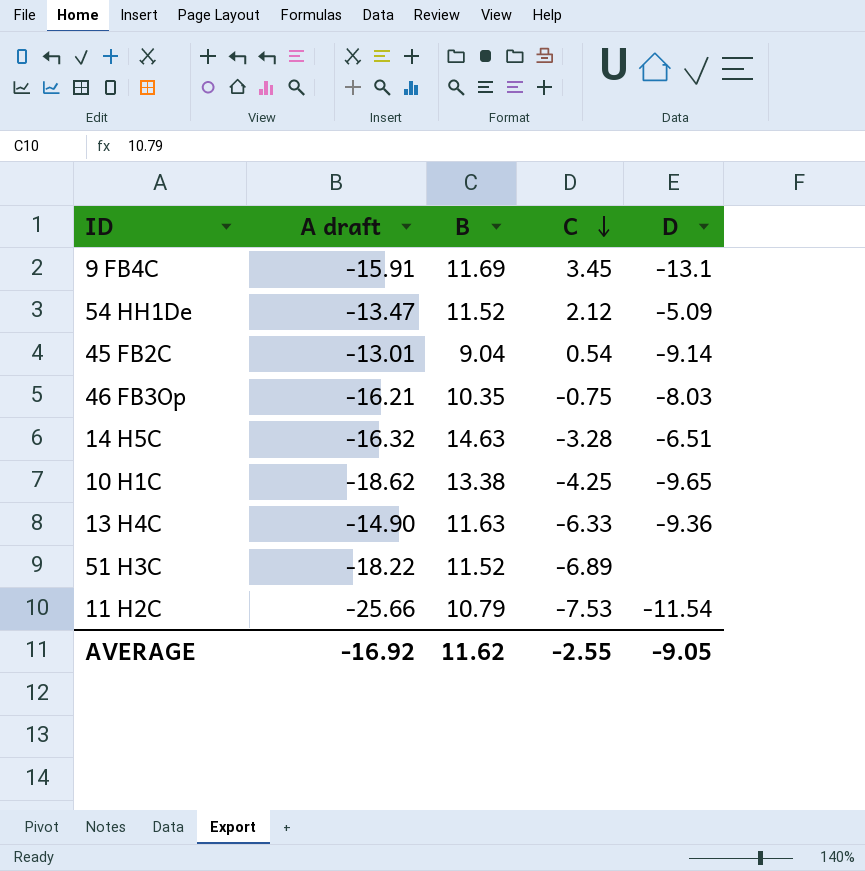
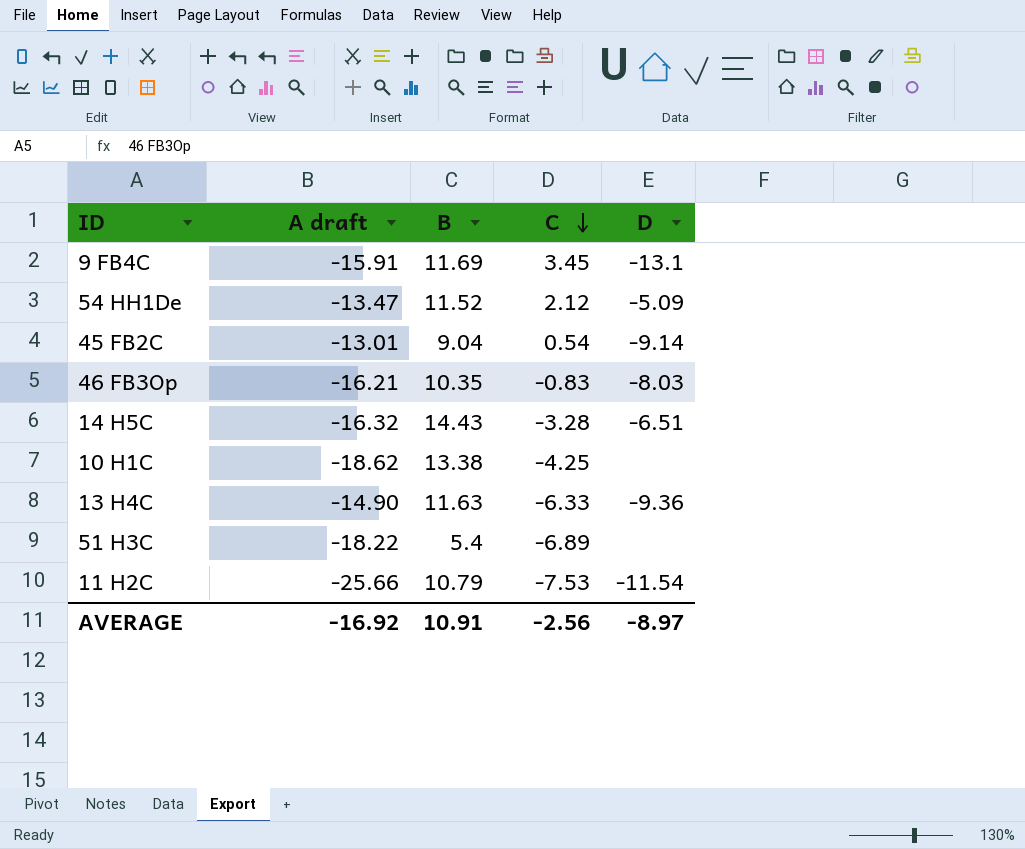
46 FB3Op | C: -0.75 -> -0.83
14 H5C | B: 14.63 -> 14.43
10 H1C | D: -9.65 -> none
51 H3C | B: 11.52 -> 5.4
AVERAGE | B: 11.62 -> 10.91
AVERAGE | C: -2.55 -> -2.56
AVERAGE | D: -9.05 -> -8.97

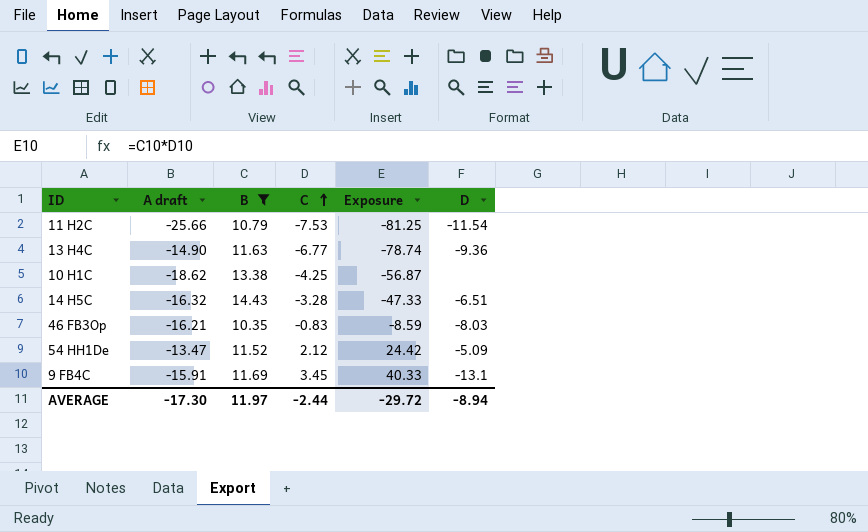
filter: none -> B >= 10.35
row order: C descending -> C ascending
column Exposure | formula: none -> [B] * [C]
13 H4C | C: -6.33 -> -6.77
AVERAGE | A draft: -16.92 -> -17.30
AVERAGE | B: 10.91 -> 11.97
AVERAGE | C: -2.56 -> -2.44
AVERAGE | D: -8.97 -> -8.94

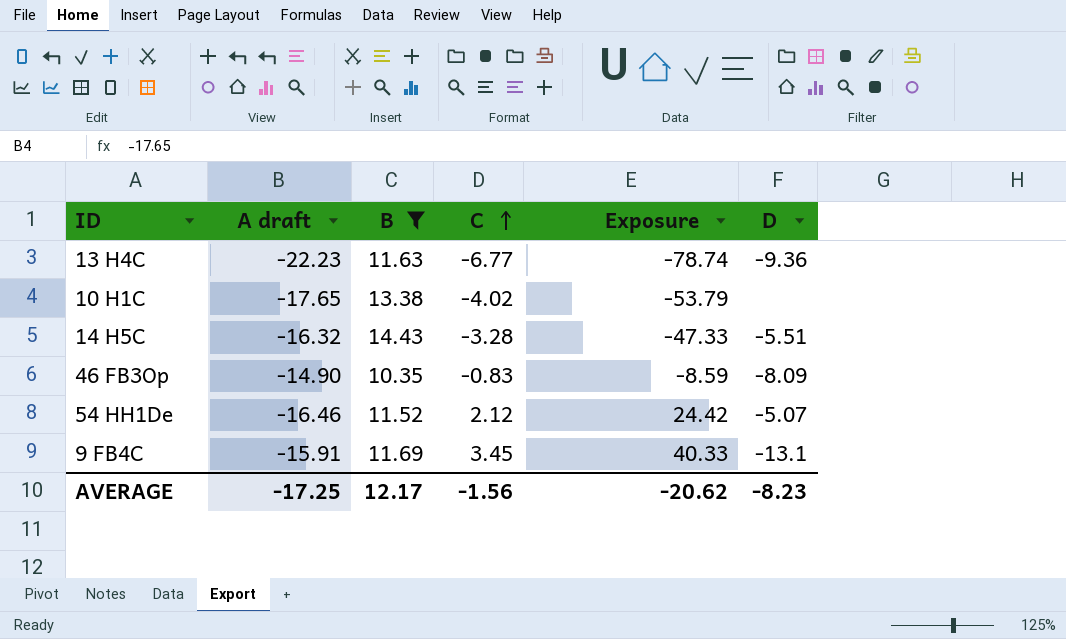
row 11 H2C: -25.66 | 10.79 | -7.53 | -81.25 | -11.54 -> none
13 H4C | A draft: -14.90 -> -22.23
10 H1C | A draft: -18.62 -> -17.65
10 H1C | C: -4.25 -> -4.02
10 H1C | Exposure: -56.87 -> -53.79
14 H5C | D: -6.51 -> -5.51
46 FB3Op | A draft: -16.21 -> -14.90
46 FB3Op | D: -8.03 -> -8.09
54 HH1De | A draft: -13.47 -> -16.46
54 HH1De | D: -5.09 -> -5.07
AVERAGE | A draft: -17.30 -> -17.25
AVERAGE | B: 11.97 -> 12.17
AVERAGE | C: -2.44 -> -1.56
AVERAGE | Exposure: -29.72 -> -20.62
AVERAGE | D: -8.94 -> -8.23

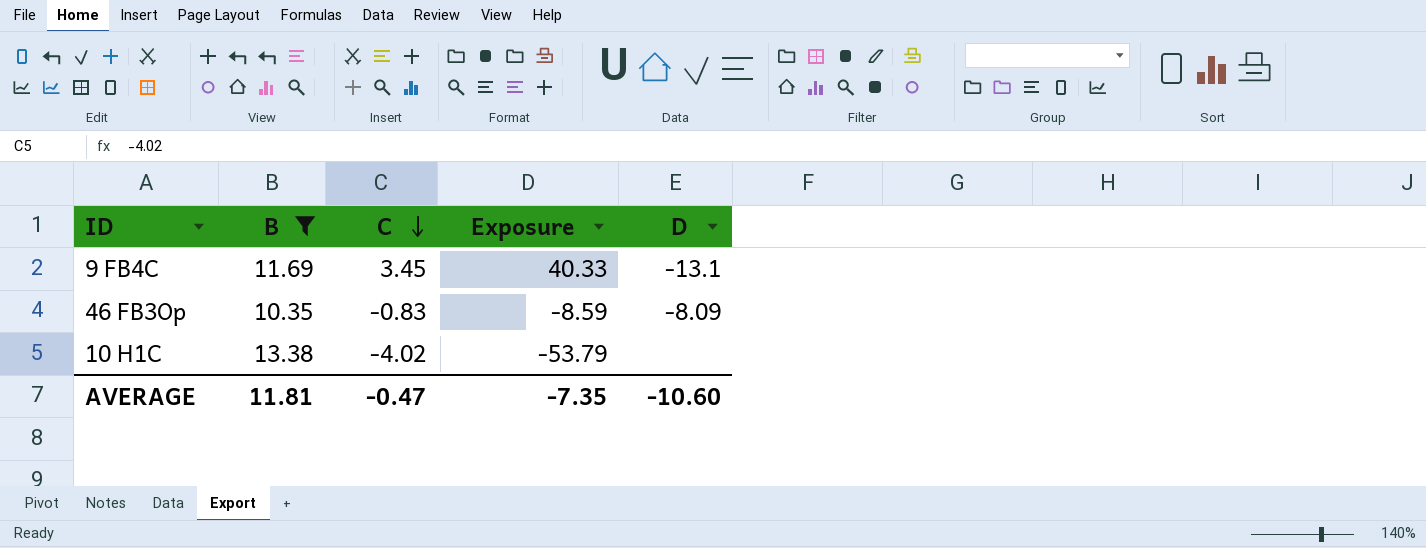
row order: C ascending -> C descending
column A draft | position: 2 -> none
row 13 H4C: -22.23 | 11.63 | -6.77 | -78.74 | -9.36 -> none
row 14 H5C: -16.32 | 14.43 | -3.28 | -47.33 | -5.51 -> none
row 54 HH1De: -16.46 | 11.52 | 2.12 | 24.42 | -5.07 -> none
AVERAGE | B: 12.17 -> 11.81
AVERAGE | C: -1.56 -> -0.47
AVERAGE | Exposure: -20.62 -> -7.35
AVERAGE | D: -8.23 -> -10.60

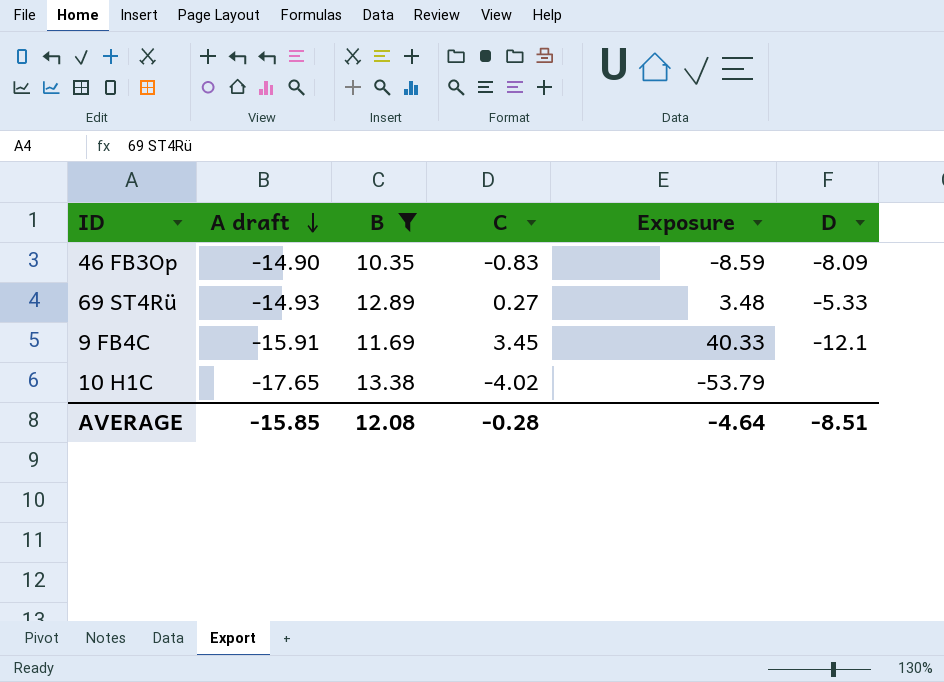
row order: C descending -> A draft descending
column A draft | position: none -> 2
row 69 ST4Rü: none -> -14.93 | 12.89 | 0.27 | 3.48 | -5.33
9 FB4C | D: -13.1 -> -12.1
AVERAGE | B: 11.81 -> 12.08
AVERAGE | C: -0.47 -> -0.28
AVERAGE | Exposure: -7.35 -> -4.64
AVERAGE | D: -10.60 -> -8.51

